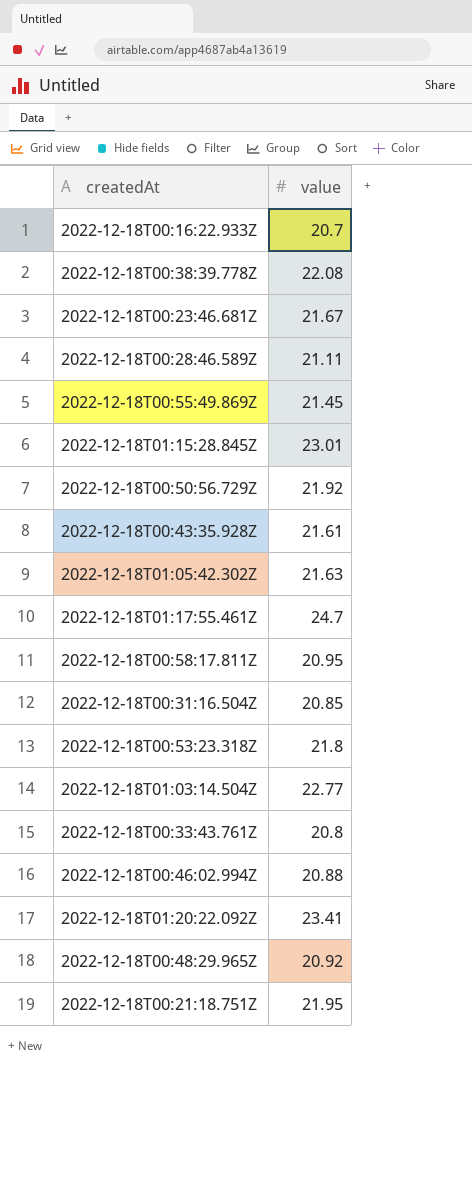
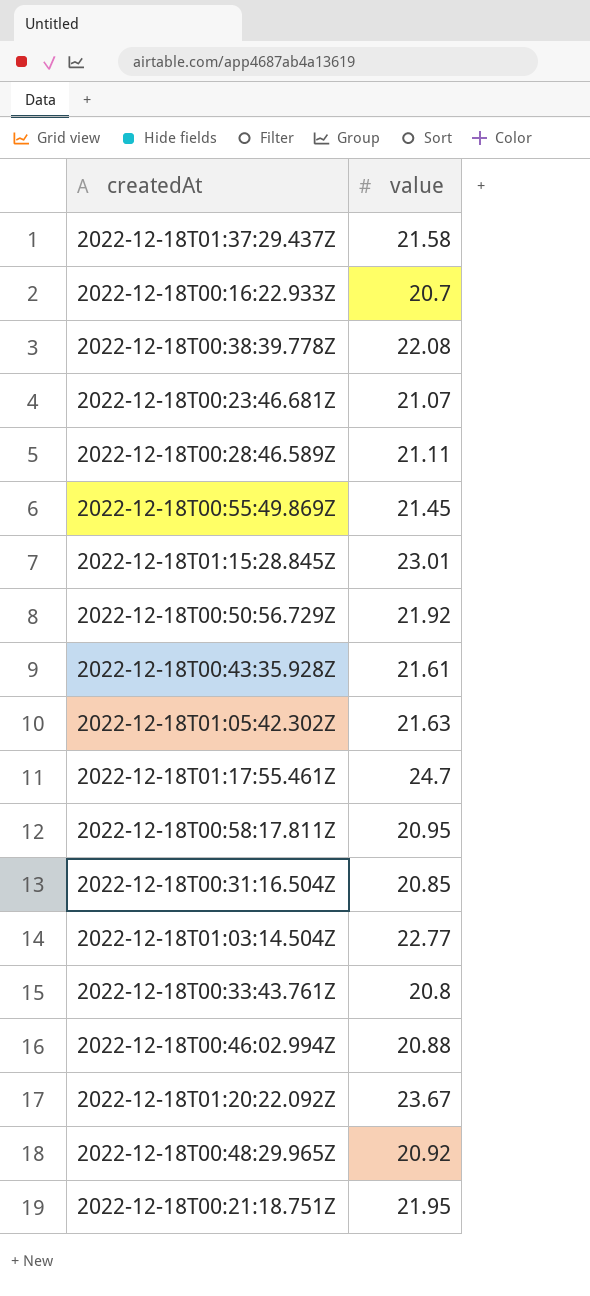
row 2022-12-18T00:53:23.318Z: 21.8 -> none
row 2022-12-18T01:37:29.437Z: none -> 21.58
2022-12-18T00:23:46.681Z | value: 21.67 -> 21.07
2022-12-18T01:20:22.092Z | value: 23.41 -> 23.67

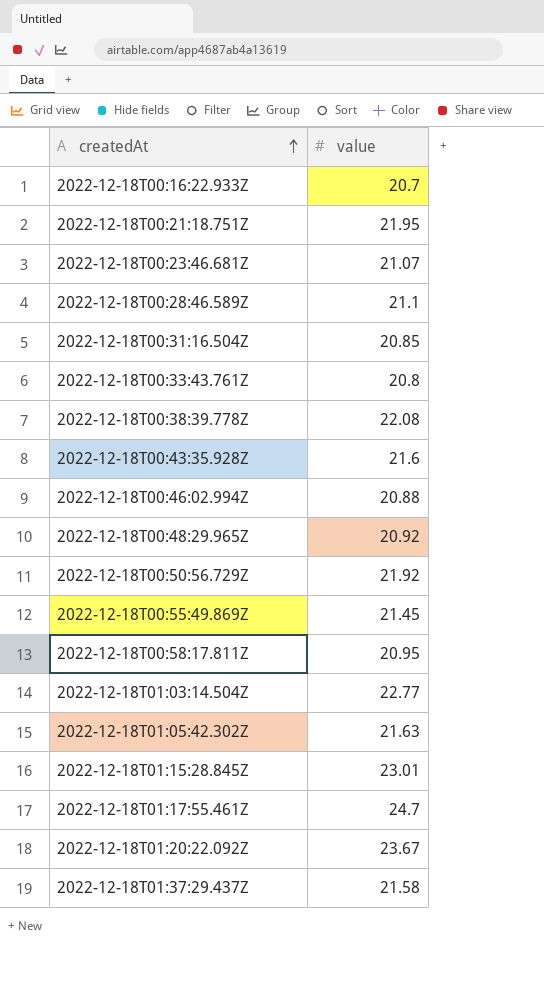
row order: none -> createdAt ascending
2022-12-18T00:28:46.589Z | value: 21.11 -> 21.1
2022-12-18T00:43:35.928Z | value: 21.61 -> 21.6

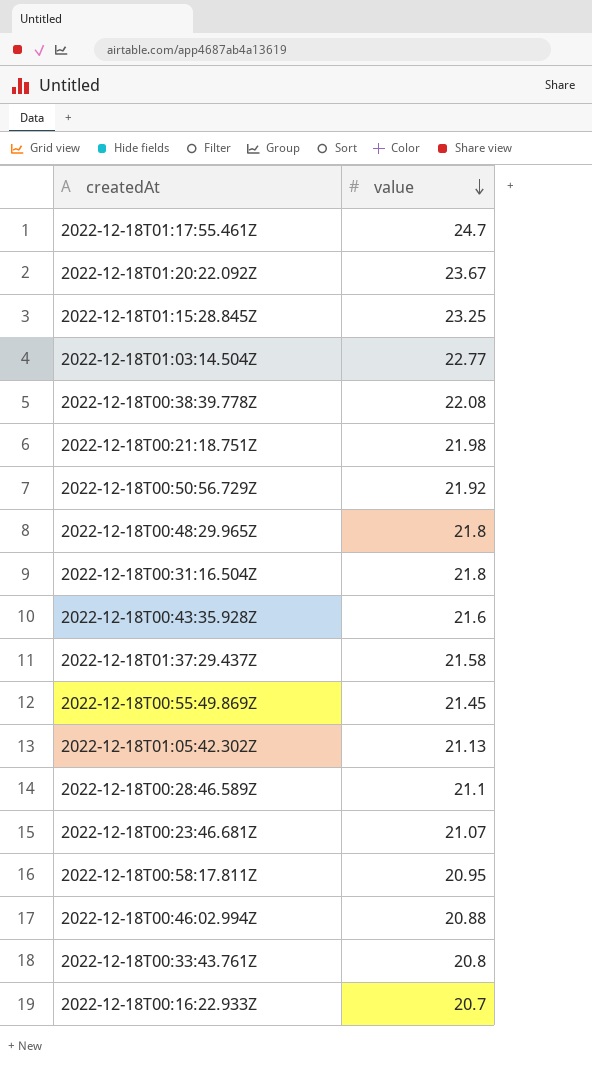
row order: createdAt ascending -> value descending
2022-12-18T01:15:28.845Z | value: 23.01 -> 23.25
2022-12-18T00:21:18.751Z | value: 21.95 -> 21.98
2022-12-18T00:48:29.965Z | value: 20.92 -> 21.8
2022-12-18T00:31:16.504Z | value: 20.85 -> 21.8
2022-12-18T01:05:42.302Z | value: 21.63 -> 21.13

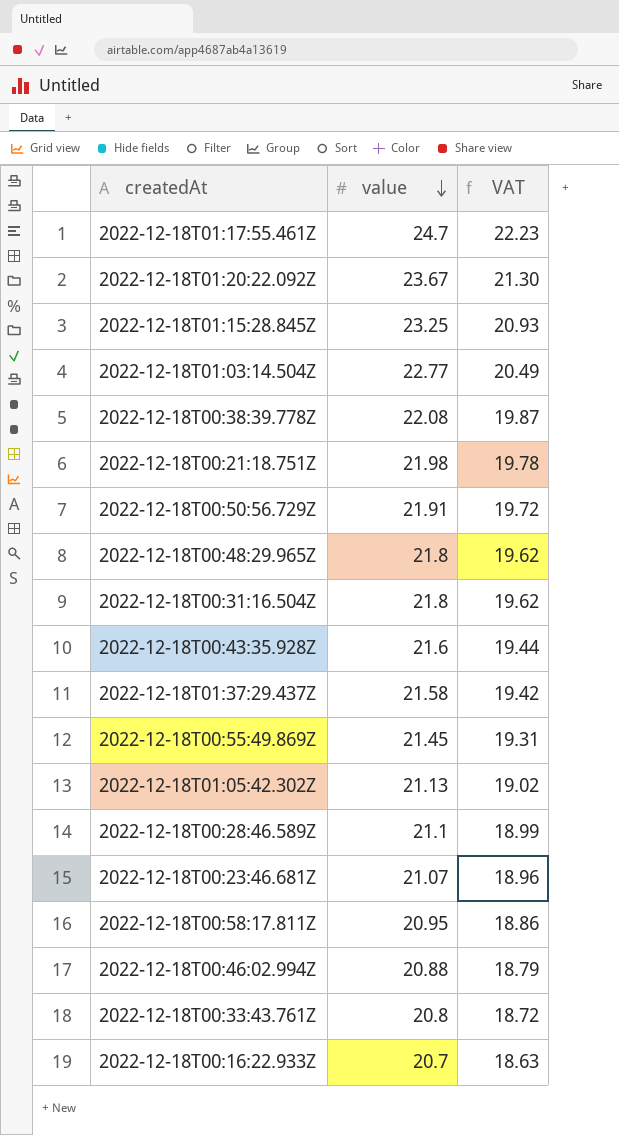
column VAT | formula: none -> [value] * 0.9
2022-12-18T00:50:56.729Z | value: 21.92 -> 21.91

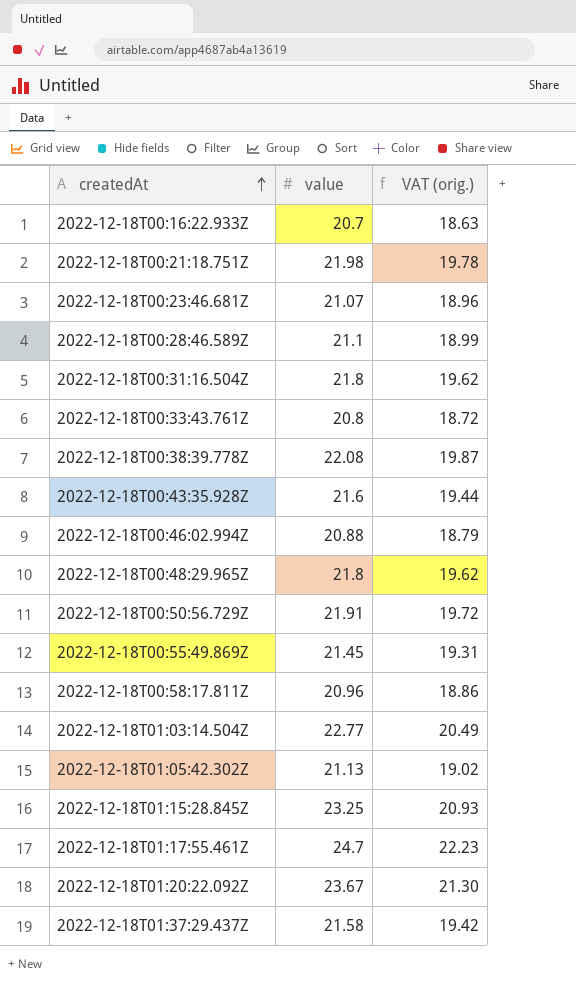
row order: value descending -> createdAt ascending
column name: VAT -> VAT (orig.)
2022-12-18T00:58:17.811Z | value: 20.95 -> 20.96

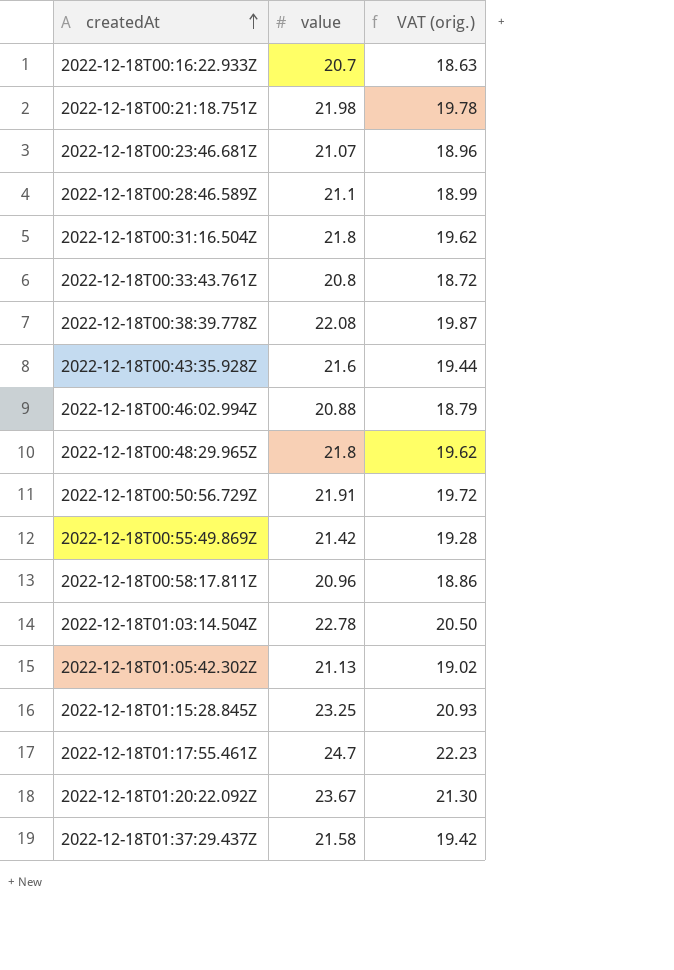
2022-12-18T00:55:49.869Z | value: 21.45 -> 21.42
2022-12-18T00:55:49.869Z | VAT (orig.): 19.31 -> 19.28
2022-12-18T01:03:14.504Z | value: 22.77 -> 22.78
2022-12-18T01:03:14.504Z | VAT (orig.): 20.49 -> 20.50

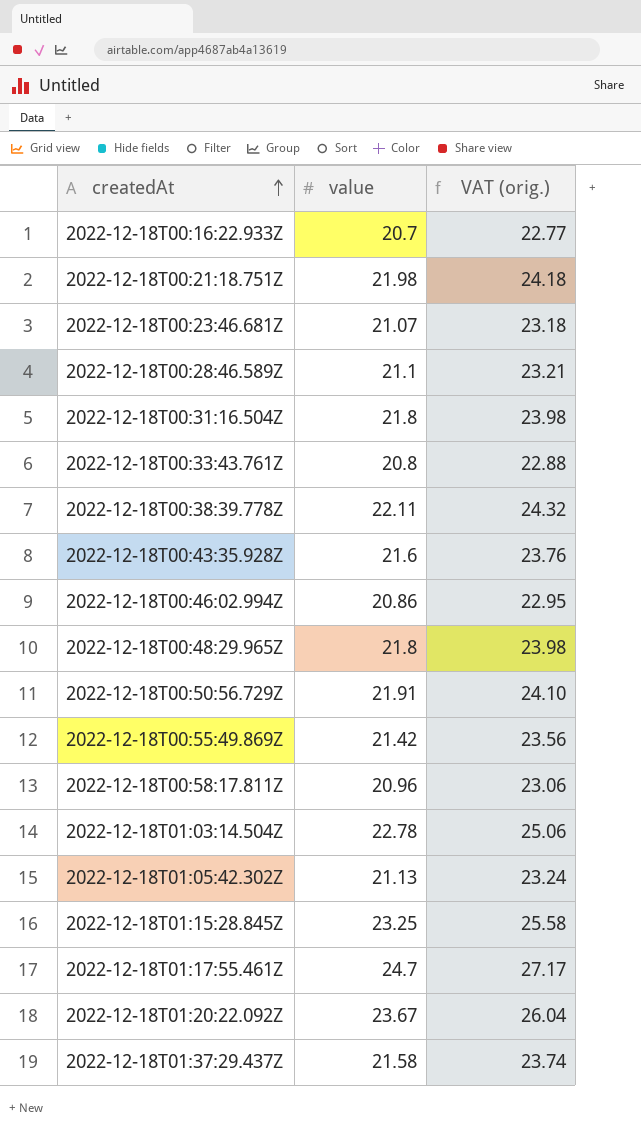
column VAT (orig.) | formula: [value] * 0.9 -> [value] * 1.1
2022-12-18T00:38:39.778Z | value: 22.08 -> 22.11
2022-12-18T00:46:02.994Z | value: 20.88 -> 20.86

